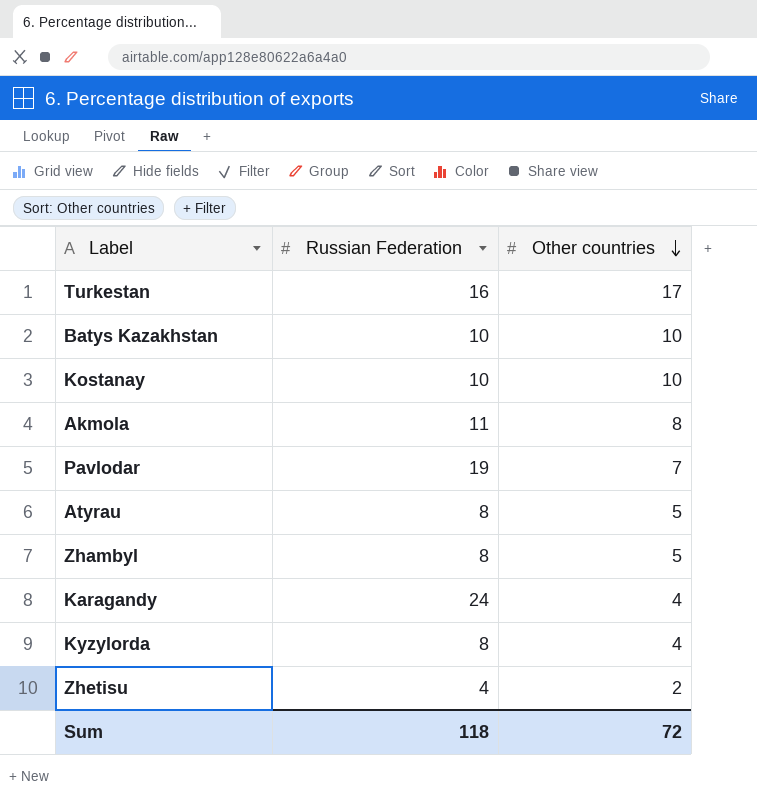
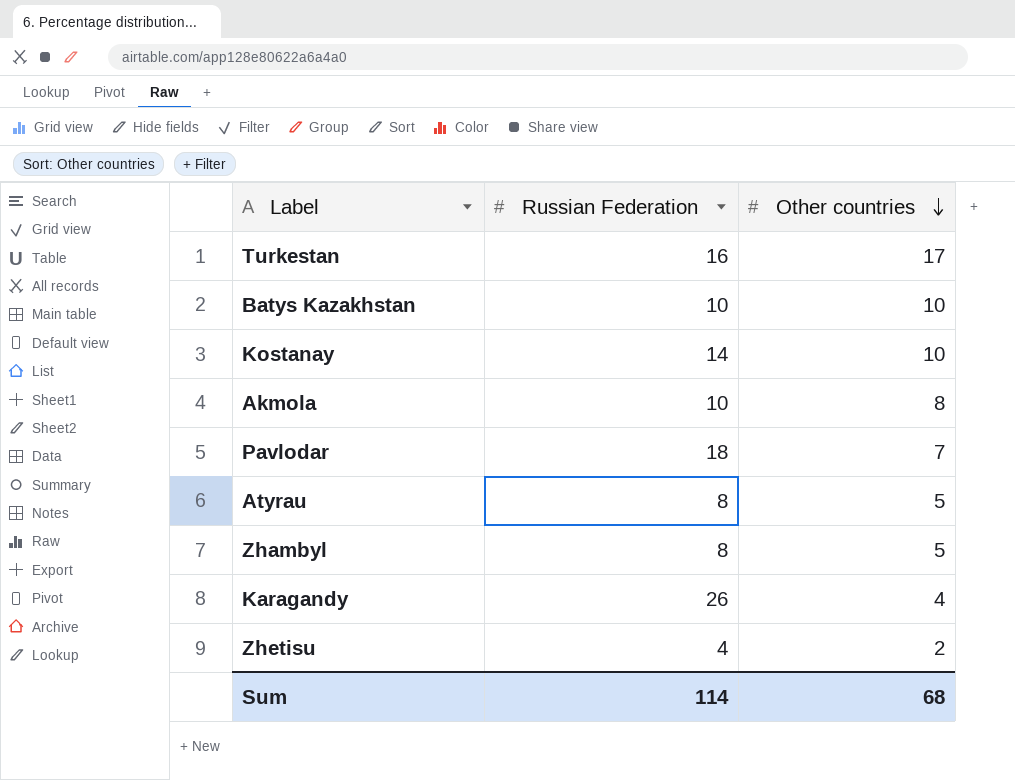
row Kyzylorda: 8 | 4 -> none
Kostanay | Russian Federation: 10 -> 14
Akmola | Russian Federation: 11 -> 10
Pavlodar | Russian Federation: 19 -> 18
Karagandy | Russian Federation: 24 -> 26
Sum | Russian Federation: 118 -> 114
Sum | Other countries: 72 -> 68

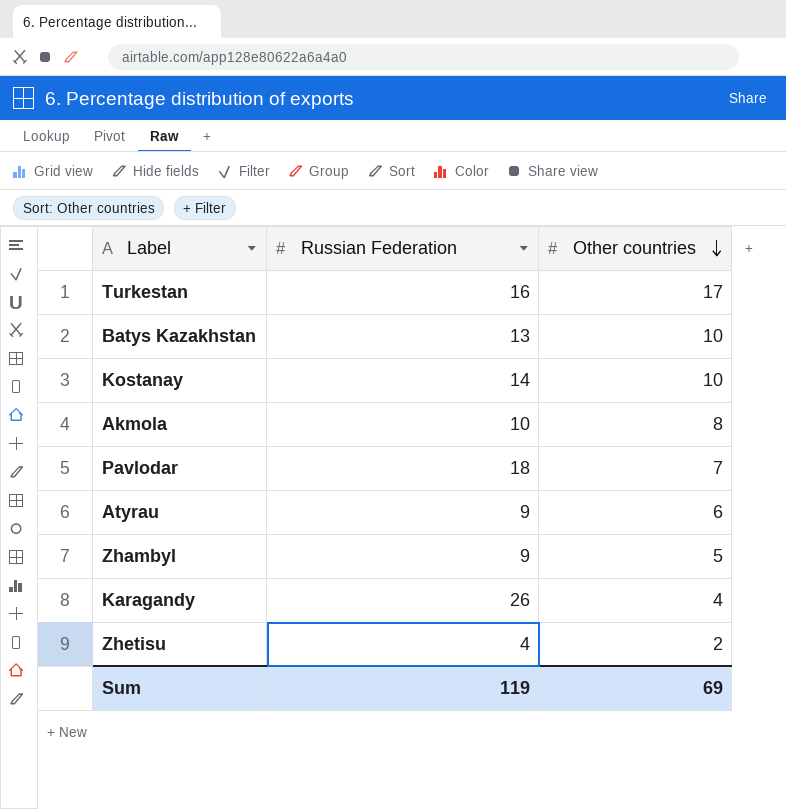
Batys Kazakhstan | Russian Federation: 10 -> 13
Atyrau | Russian Federation: 8 -> 9
Atyrau | Other countries: 5 -> 6
Zhambyl | Russian Federation: 8 -> 9
Sum | Russian Federation: 114 -> 119
Sum | Other countries: 68 -> 69

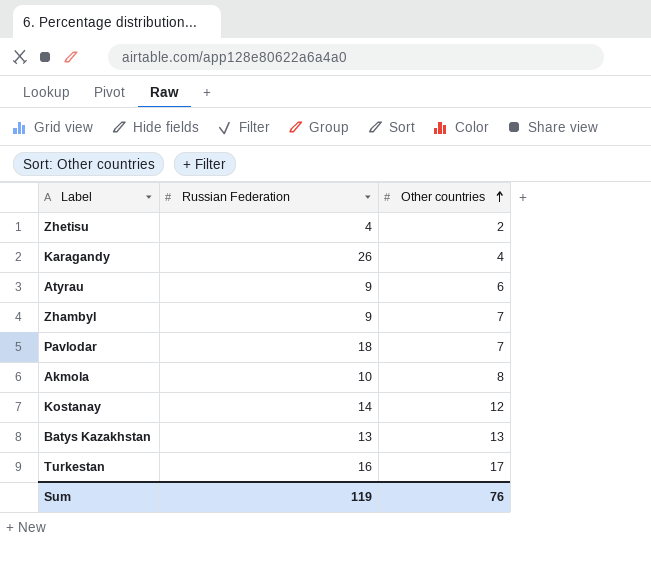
row order: Other countries descending -> Other countries ascending
Zhambyl | Other countries: 5 -> 7
Kostanay | Other countries: 10 -> 12
Batys Kazakhstan | Other countries: 10 -> 13
Sum | Other countries: 69 -> 76

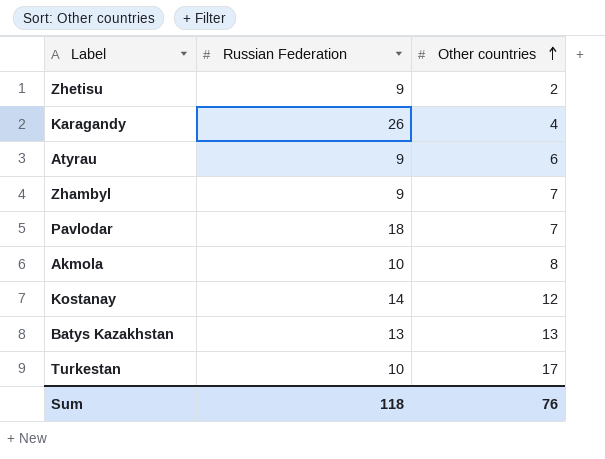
Zhetisu | Russian Federation: 4 -> 9
Turkestan | Russian Federation: 16 -> 10
Sum | Russian Federation: 119 -> 118

